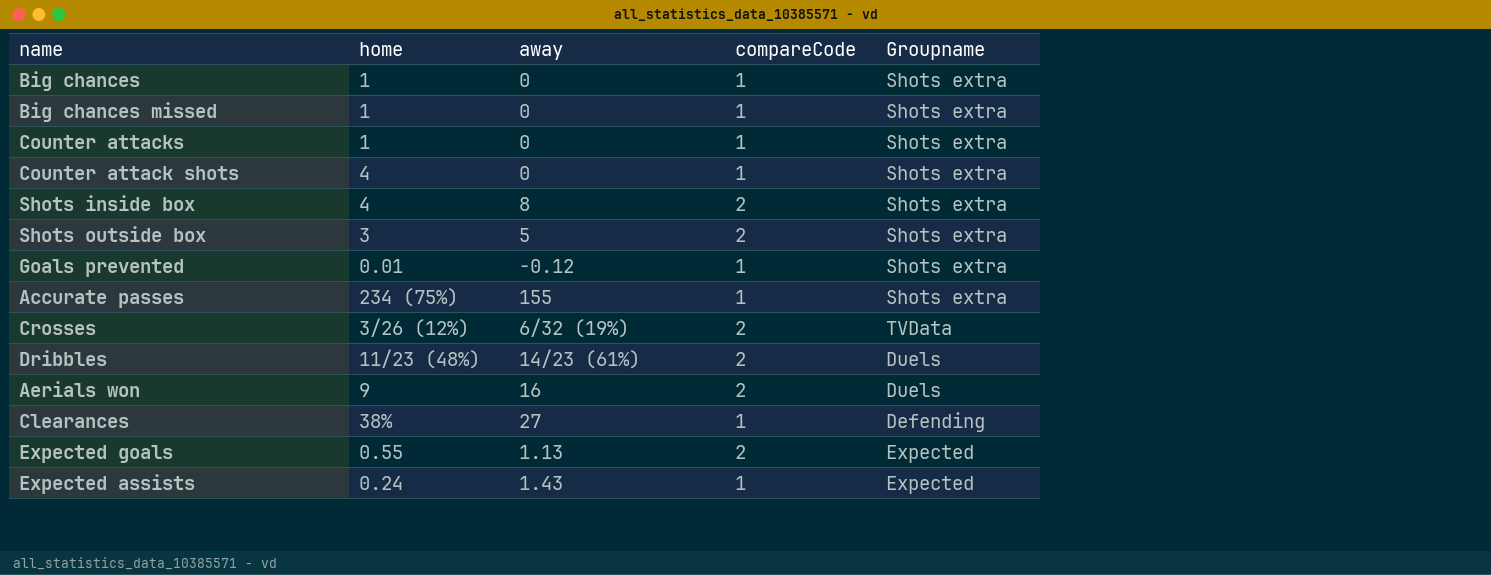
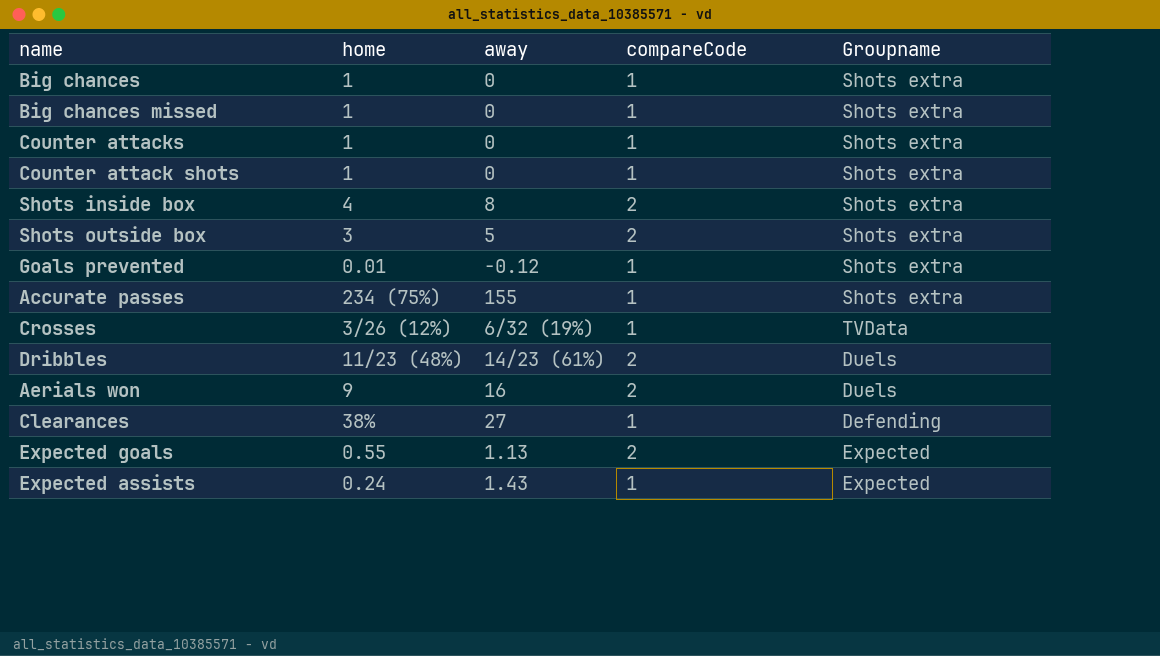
Counter attack shots | home: 4 -> 1
Crosses | compareCode: 2 -> 1

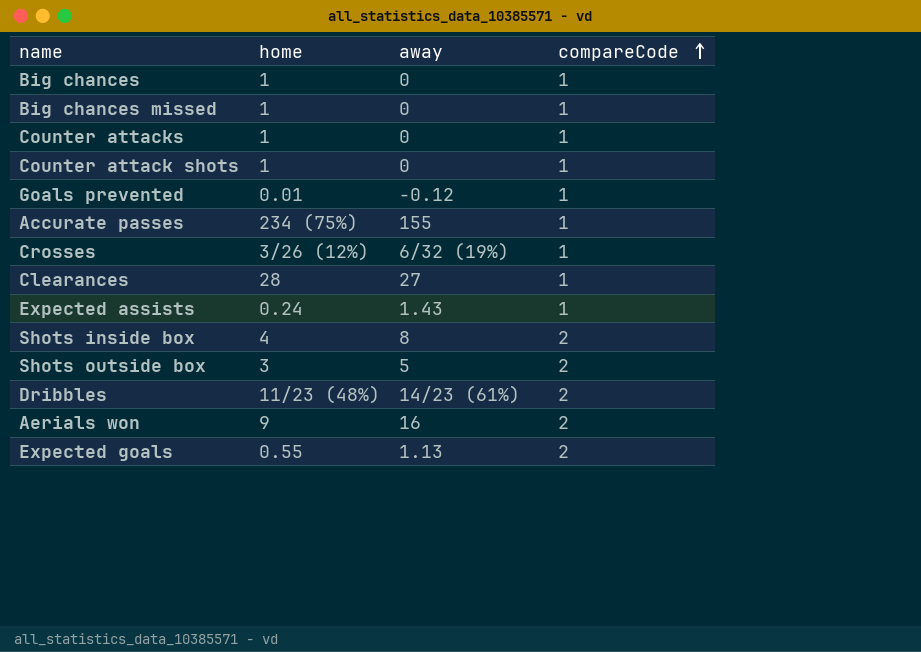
row order: none -> compareCode ascending
column Groupname | position: 5 -> none
Clearances | home: 38% -> 28

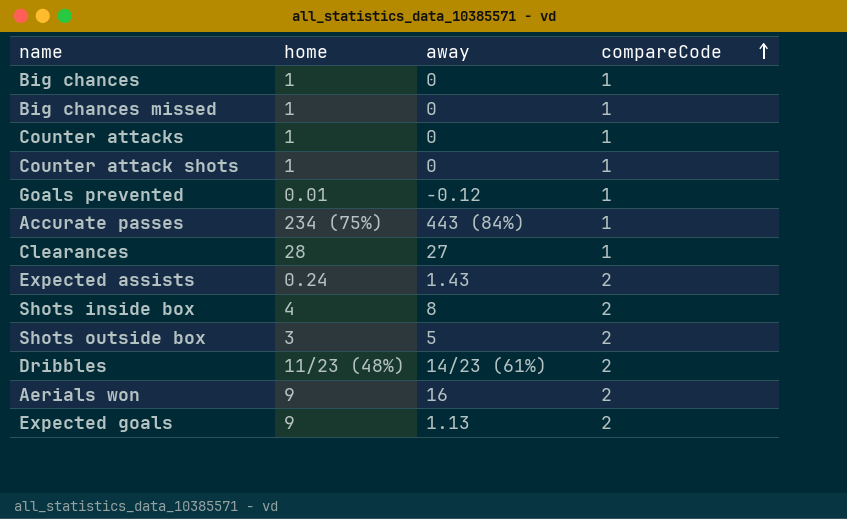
row Crosses: 3/26 (12%) | 6/32 (19%) | 1 -> none
Accurate passes | away: 155 -> 443 (84%)
Expected assists | compareCode: 1 -> 2
Expected goals | home: 0.55 -> 9

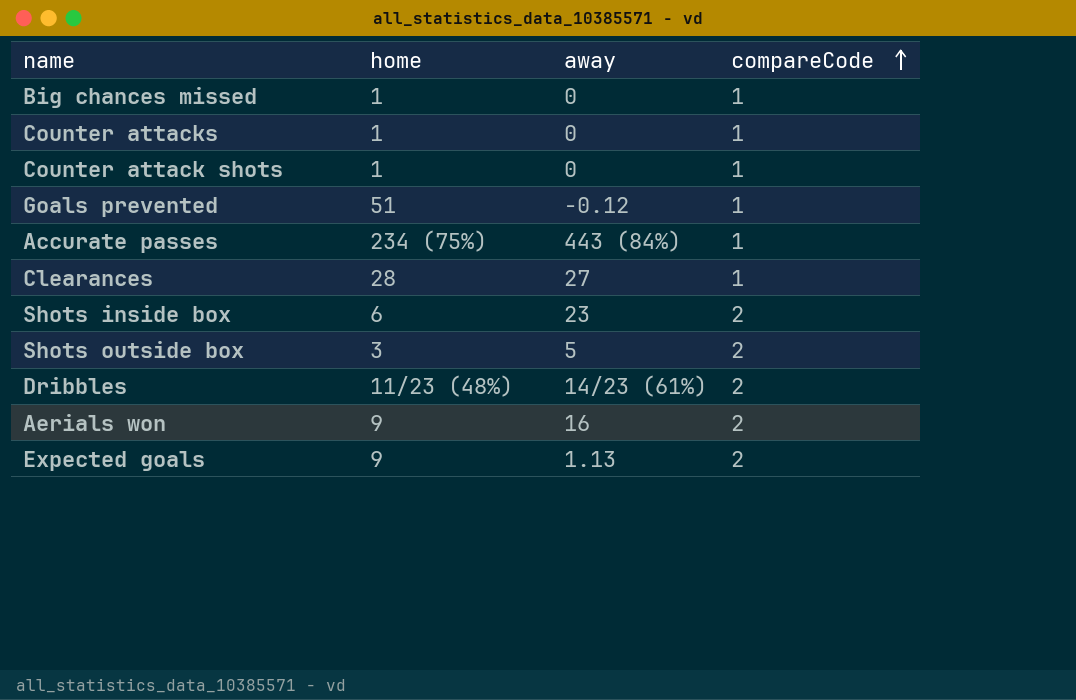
row Big chances: 1 | 0 | 1 -> none
row Expected assists: 0.24 | 1.43 | 2 -> none
Goals prevented | home: 0.01 -> 51
Shots inside box | home: 4 -> 6
Shots inside box | away: 8 -> 23

